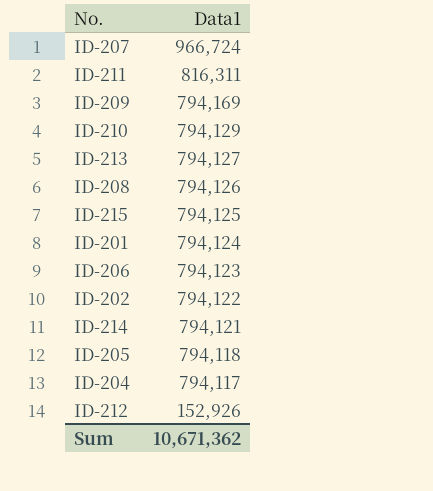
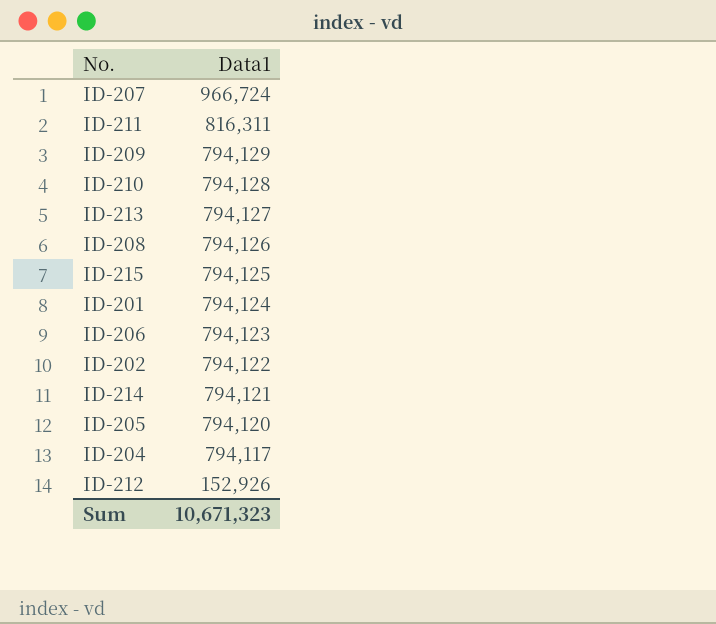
ID-209 | Data1: 794,169 -> 794,129
ID-210 | Data1: 794,129 -> 794,128
ID-205 | Data1: 794,118 -> 794,120
Sum | Data1: 10,671,362 -> 10,671,323

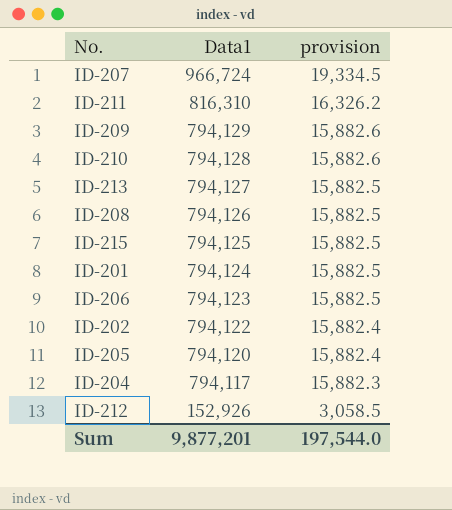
column provision | formula: none -> [Data1] * 0.02
row ID-214: 794,121 -> none
ID-211 | Data1: 816,311 -> 816,310
Sum | Data1: 10,671,323 -> 9,877,201

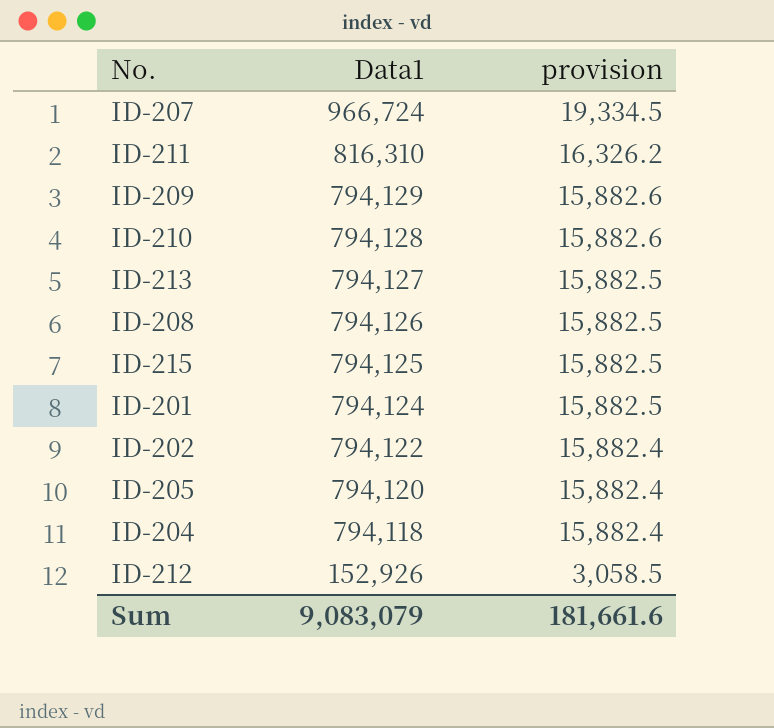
row ID-206: 794,123 | 15,882.5 -> none
ID-204 | Data1: 794,117 -> 794,118
ID-204 | provision: 15,882.3 -> 15,882.4
Sum | Data1: 9,877,201 -> 9,083,079
Sum | provision: 197,544.0 -> 181,661.6

